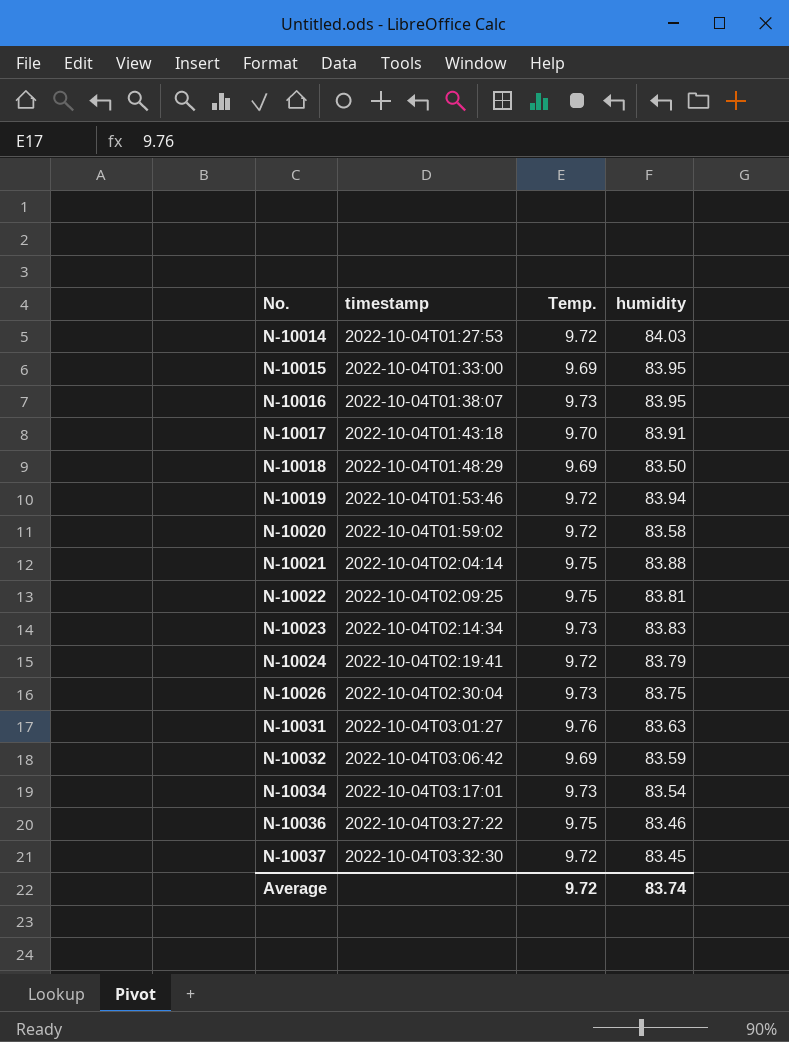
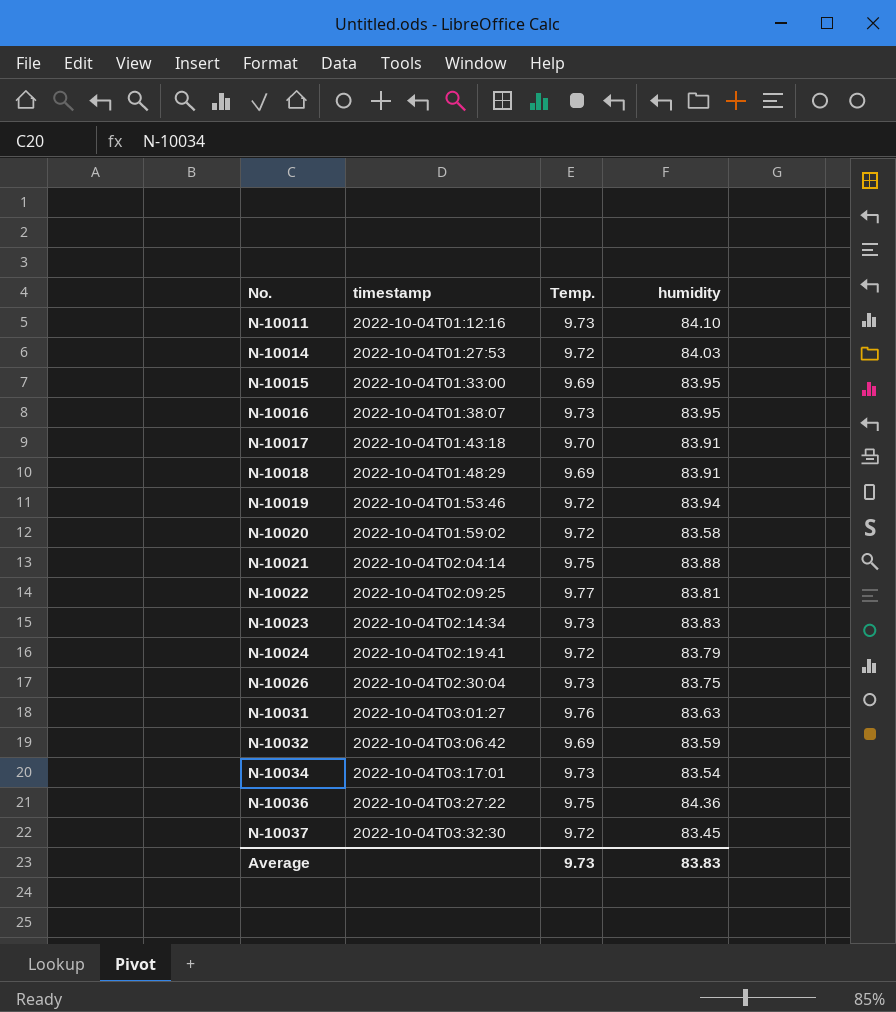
row N-10011: none -> 2022-10-04T01:12:16 | 9.73 | 84.10
N-10018 | humidity: 83.50 -> 83.91
N-10022 | Temp.: 9.75 -> 9.77
N-10036 | humidity: 83.46 -> 84.36
Average | Temp.: 9.72 -> 9.73
Average | humidity: 83.74 -> 83.83

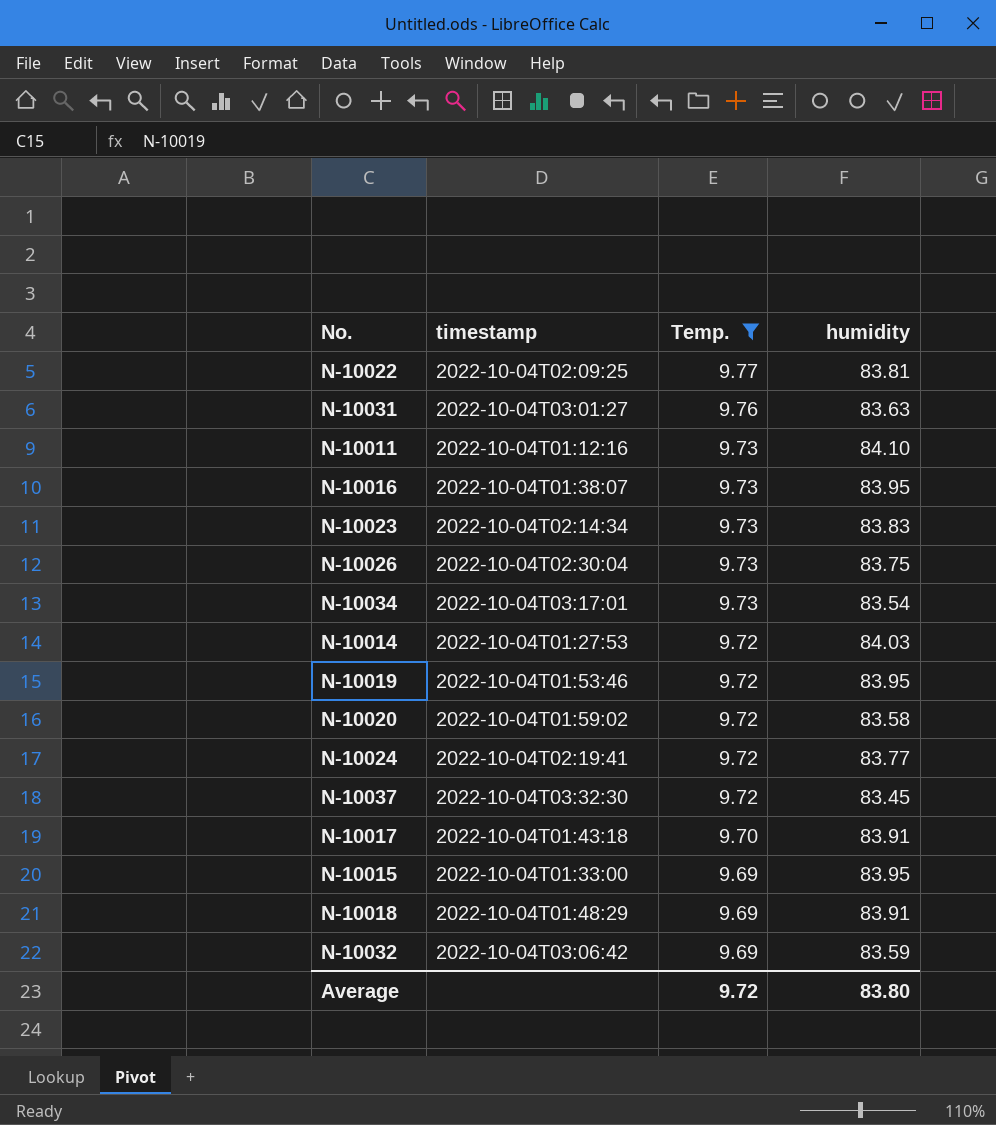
filter: none -> Temp. != 9.75
row order: No. ascending -> Temp. descending
N-10019 | humidity: 83.94 -> 83.95
N-10024 | humidity: 83.79 -> 83.77
Average | Temp.: 9.73 -> 9.72
Average | humidity: 83.83 -> 83.80

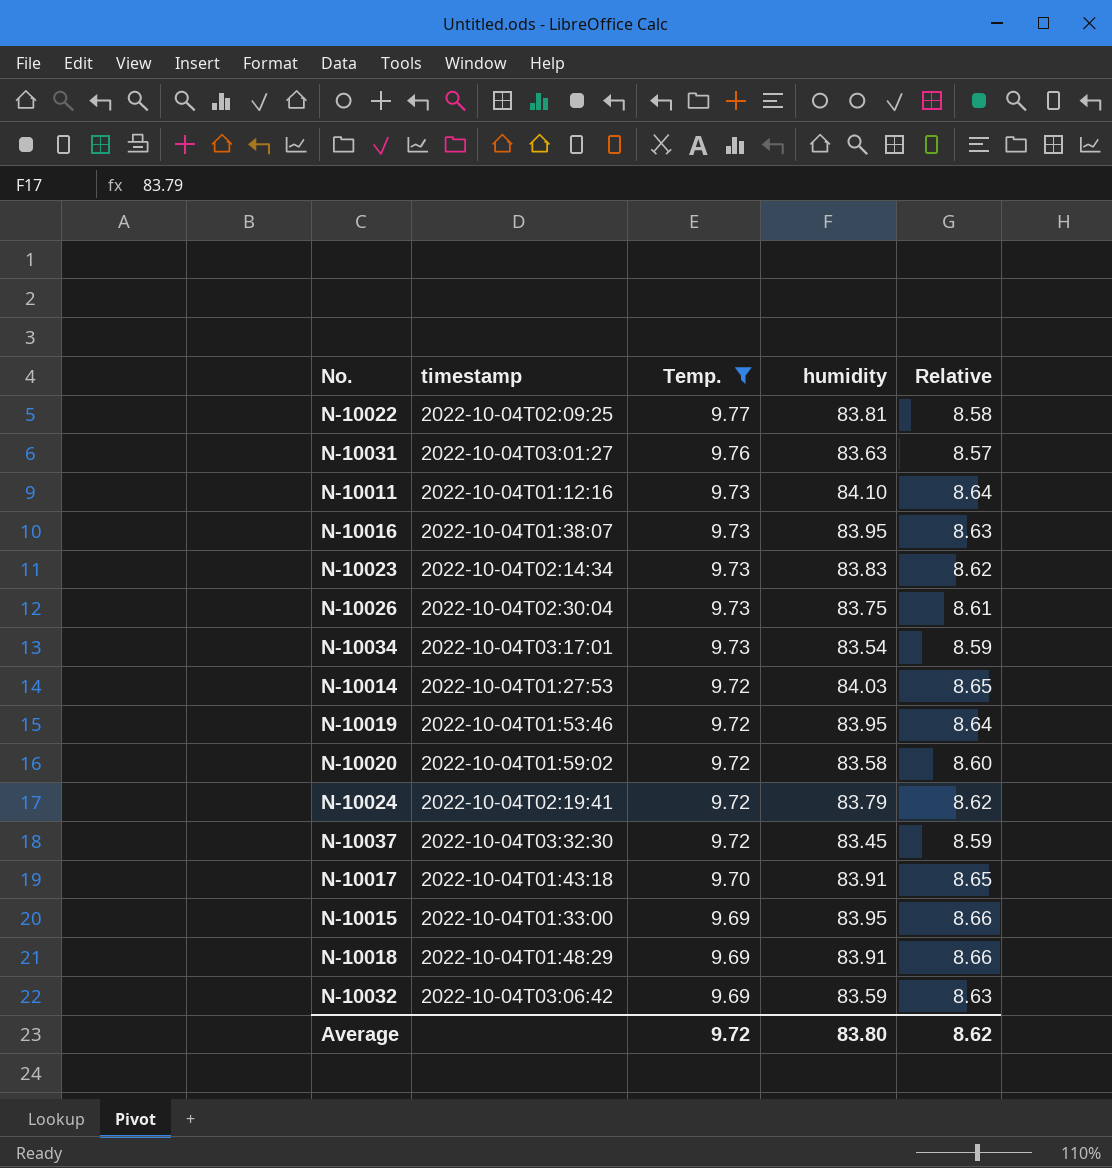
column Relative | formula: none -> [humidity] / [Temp.]
N-10024 | humidity: 83.77 -> 83.79

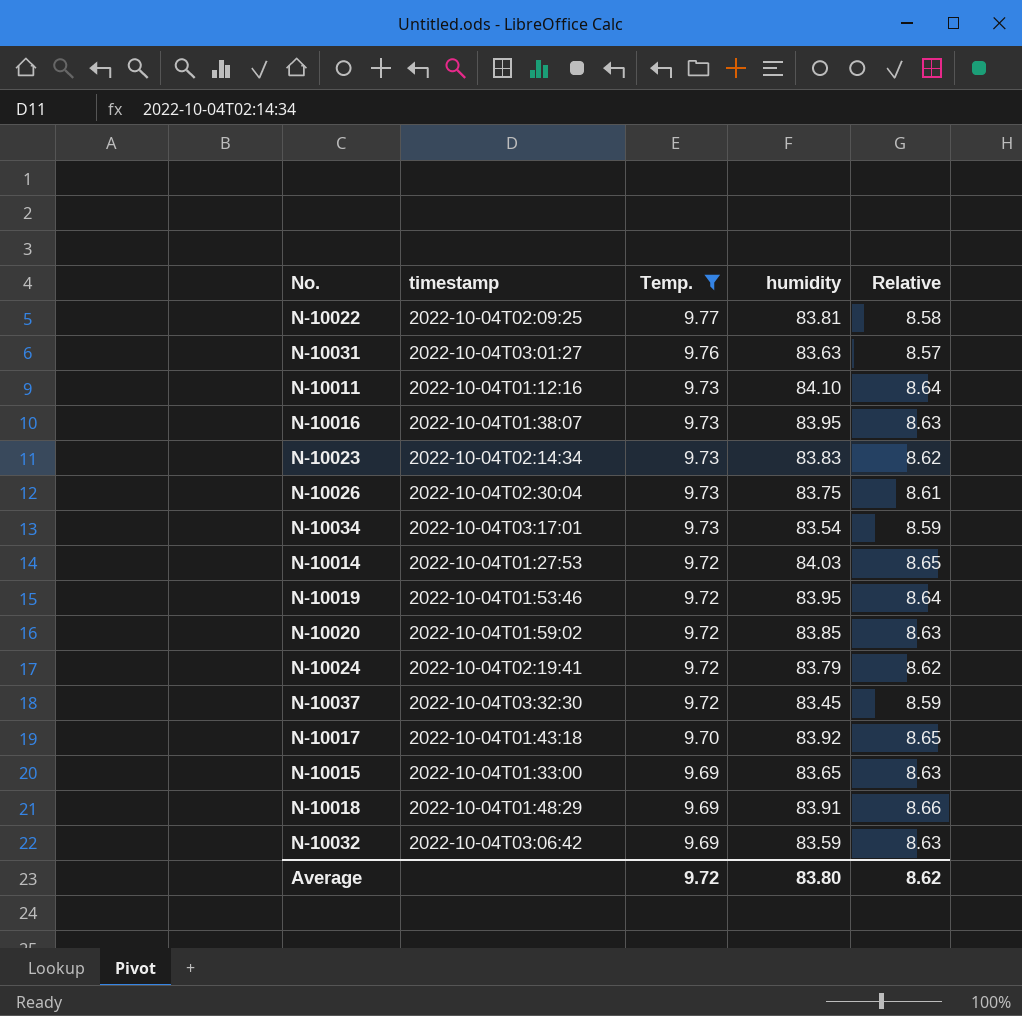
N-10020 | humidity: 83.58 -> 83.85
N-10020 | Relative: 8.60 -> 8.63
N-10017 | humidity: 83.91 -> 83.92
N-10015 | humidity: 83.95 -> 83.65
N-10015 | Relative: 8.66 -> 8.63

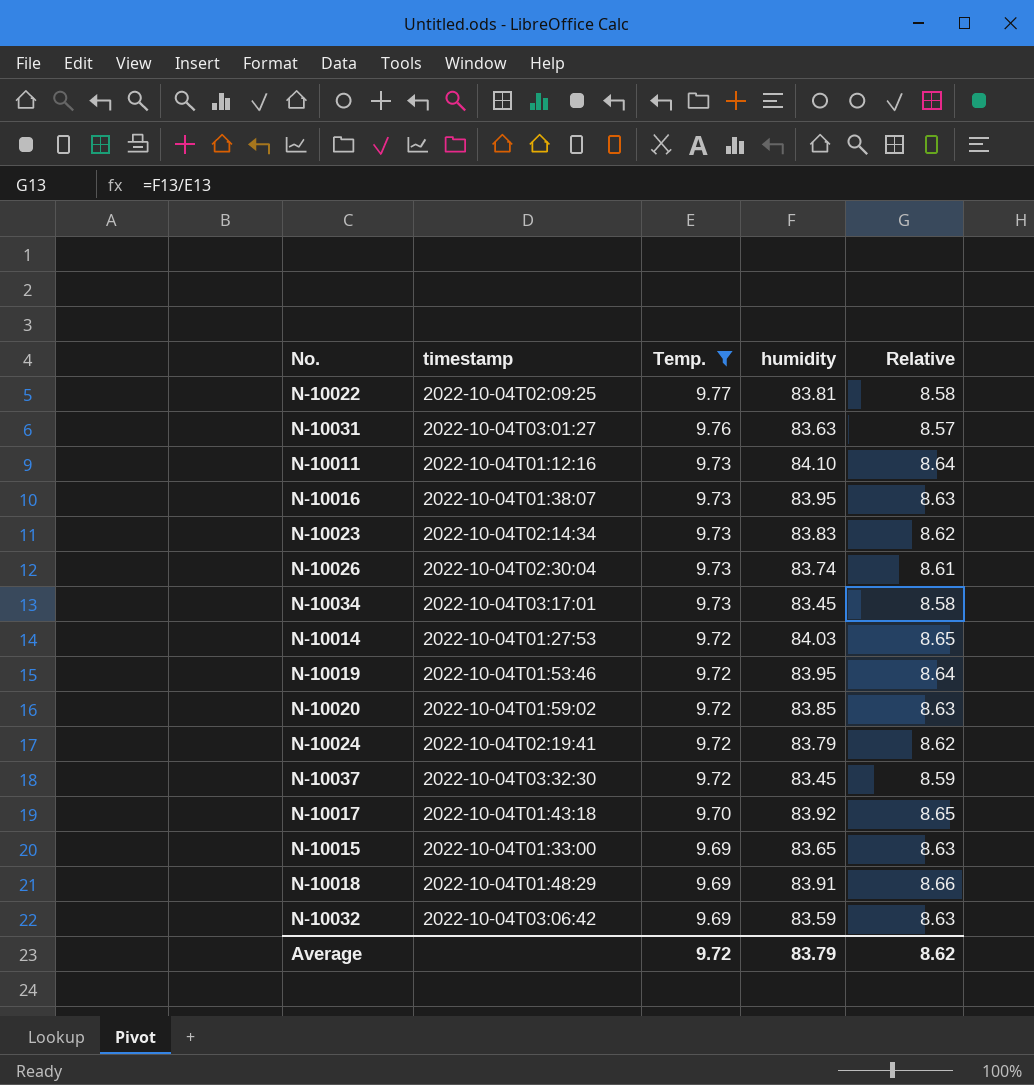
N-10026 | humidity: 83.75 -> 83.74
N-10034 | humidity: 83.54 -> 83.45
N-10034 | Relative: 8.59 -> 8.58
Average | humidity: 83.80 -> 83.79

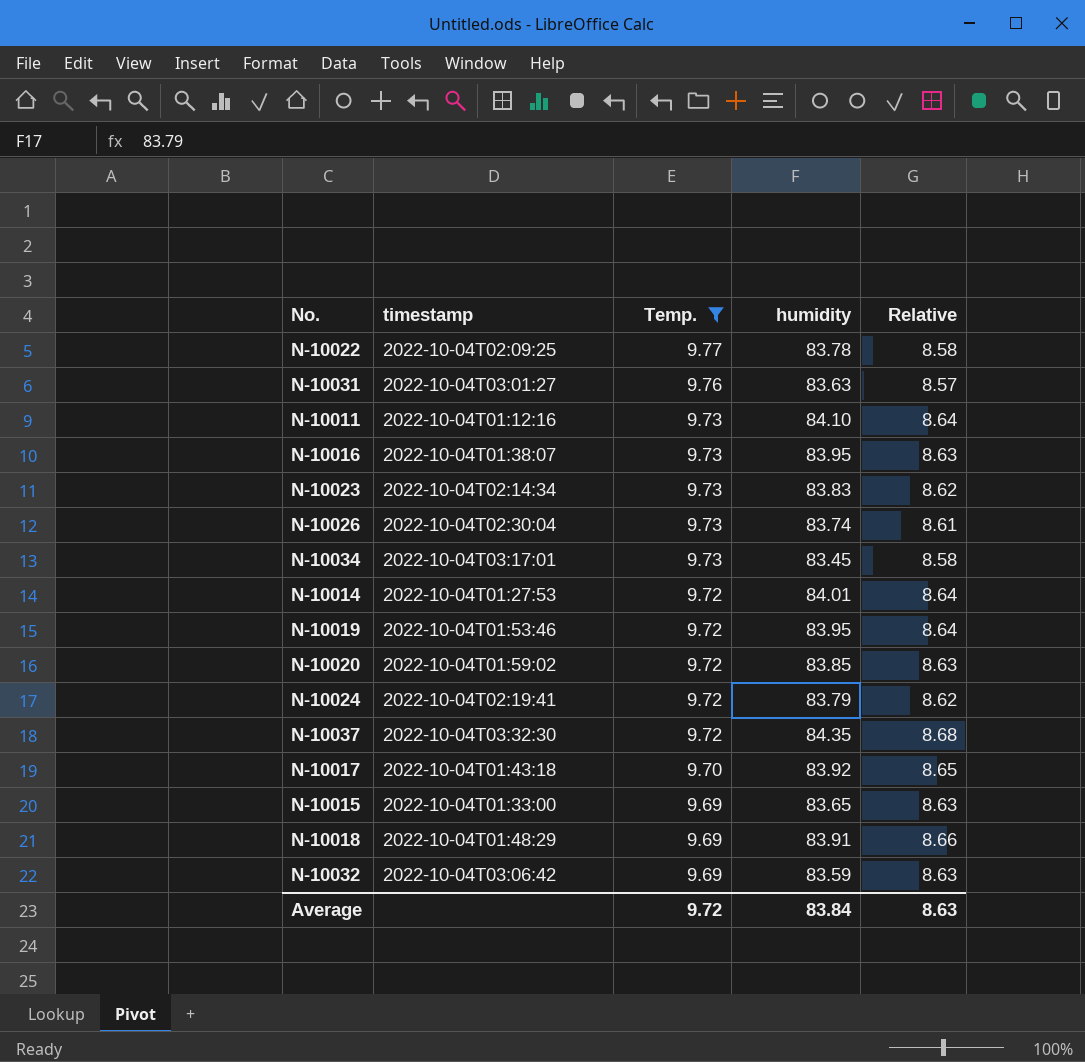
N-10022 | humidity: 83.81 -> 83.78
N-10014 | humidity: 84.03 -> 84.01
N-10014 | Relative: 8.65 -> 8.64
N-10037 | humidity: 83.45 -> 84.35
N-10037 | Relative: 8.59 -> 8.68
Average | humidity: 83.79 -> 83.84
Average | Relative: 8.62 -> 8.63

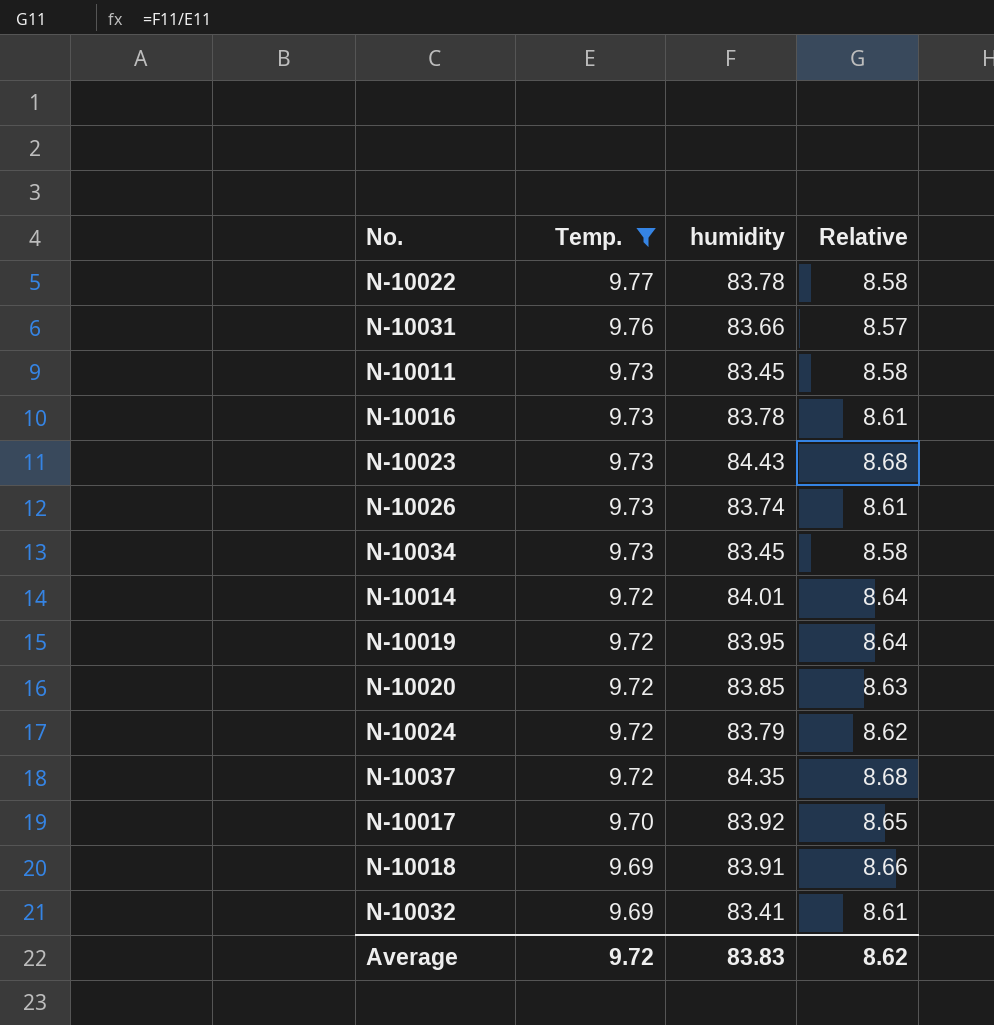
column timestamp | position: 2 -> none
row N-10015: 2022-10-04T01:33:00 | 9.69 | 83.65 | 8.63 -> none
N-10031 | humidity: 83.63 -> 83.66
N-10011 | humidity: 84.10 -> 83.45
N-10011 | Relative: 8.64 -> 8.58
N-10016 | humidity: 83.95 -> 83.78
N-10016 | Relative: 8.63 -> 8.61
N-10023 | humidity: 83.83 -> 84.43
N-10023 | Relative: 8.62 -> 8.68
N-10032 | humidity: 83.59 -> 83.41
N-10032 | Relative: 8.63 -> 8.61
Average | humidity: 83.84 -> 83.83
Average | Relative: 8.63 -> 8.62

